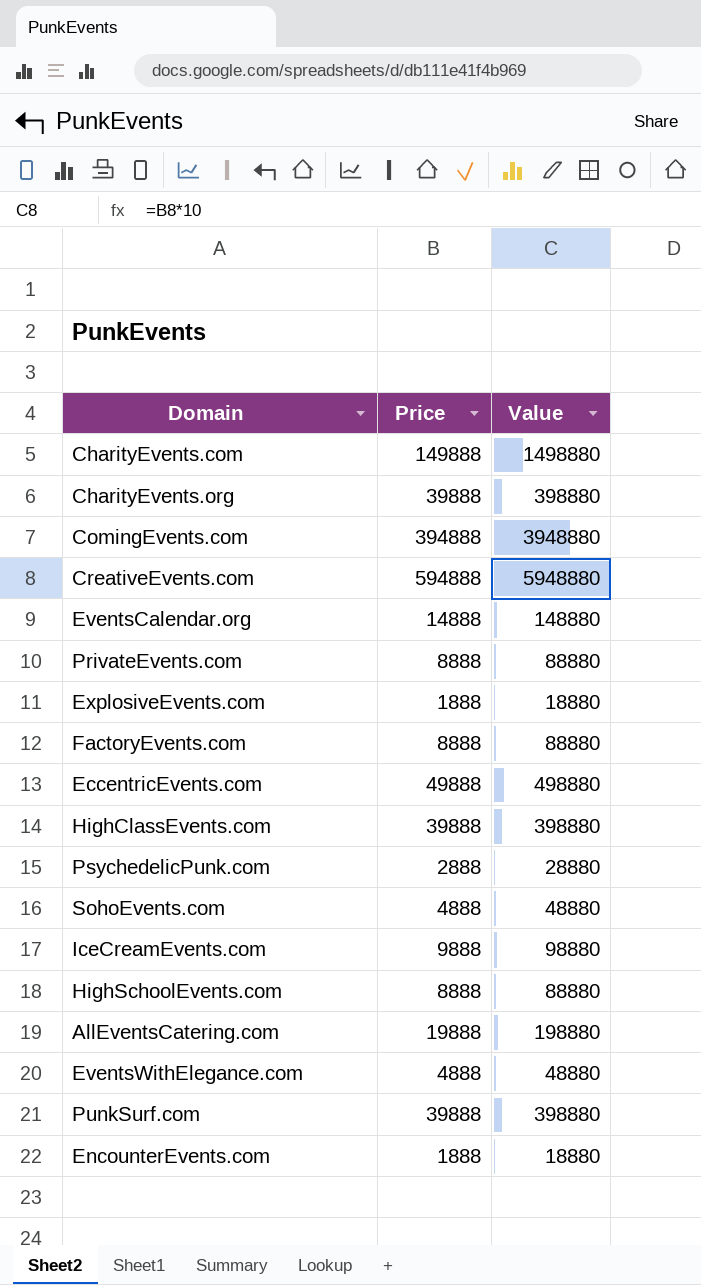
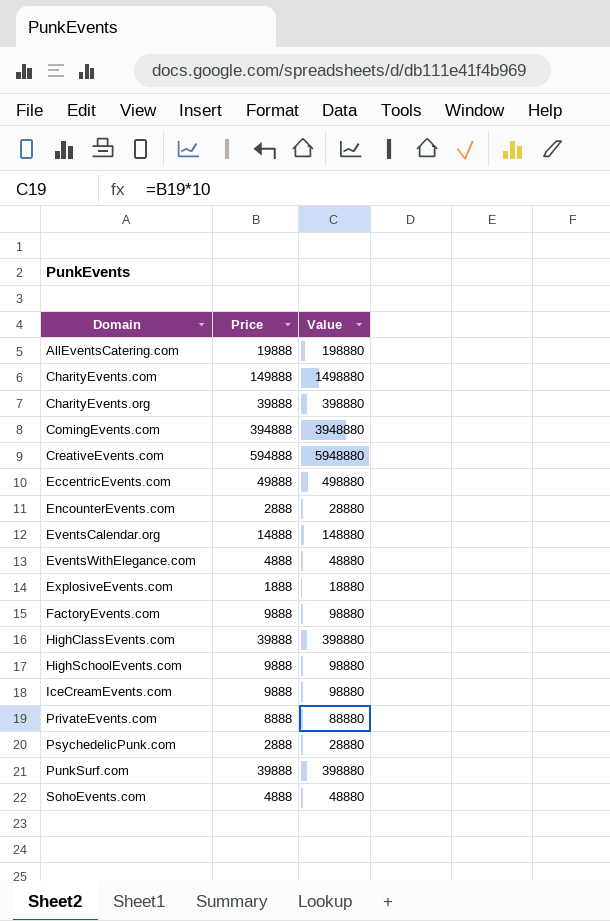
row order: none -> Domain ascending
EncounterEvents.com | Price: 1888 -> 2888
EncounterEvents.com | Value: 18880 -> 28880
FactoryEvents.com | Price: 8888 -> 9888
FactoryEvents.com | Value: 88880 -> 98880
HighSchoolEvents.com | Price: 8888 -> 9888
HighSchoolEvents.com | Value: 88880 -> 98880

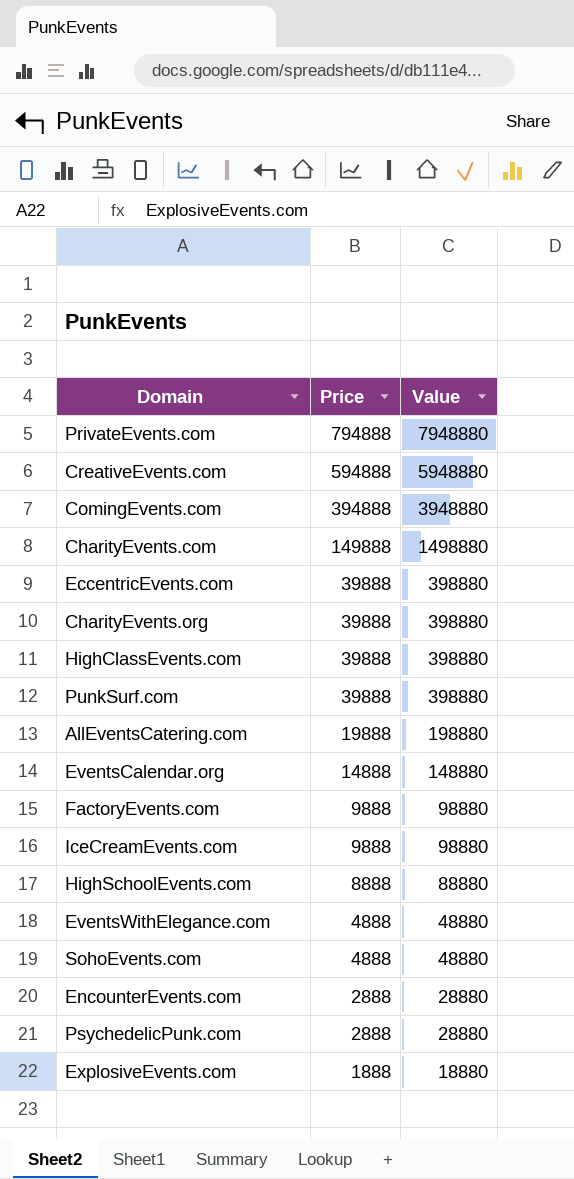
row order: Domain ascending -> Price descending
PrivateEvents.com | Price: 8888 -> 794888
PrivateEvents.com | Value: 88880 -> 7948880
EccentricEvents.com | Price: 49888 -> 39888
EccentricEvents.com | Value: 498880 -> 398880
HighSchoolEvents.com | Price: 9888 -> 8888
HighSchoolEvents.com | Value: 98880 -> 88880

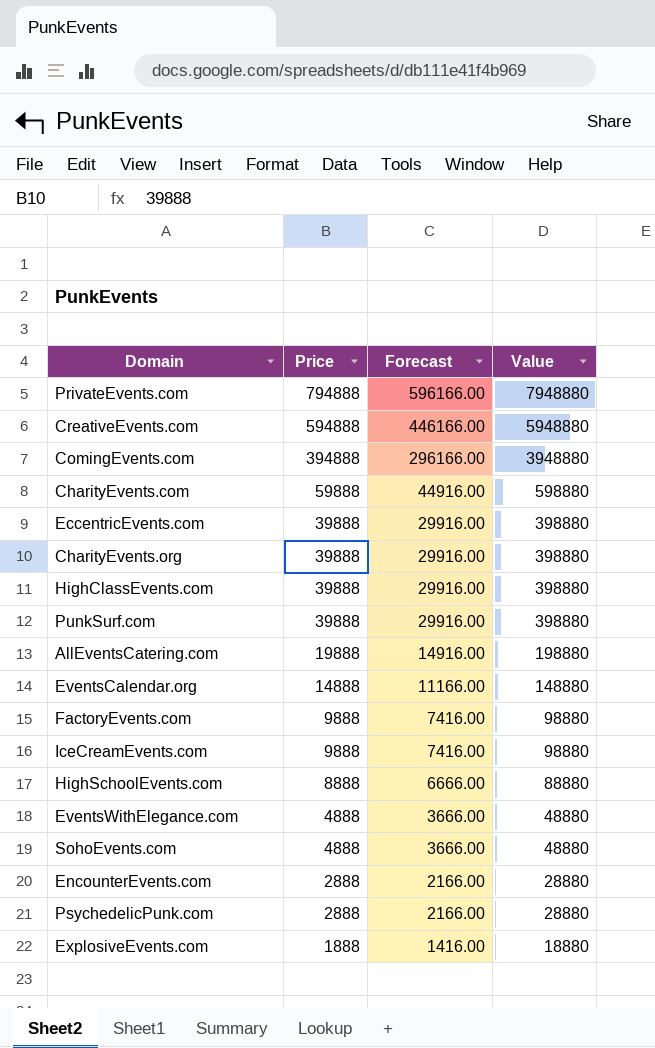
column Forecast | formula: none -> [Price] * 0.75
CharityEvents.com | Price: 149888 -> 59888
CharityEvents.com | Value: 1498880 -> 598880

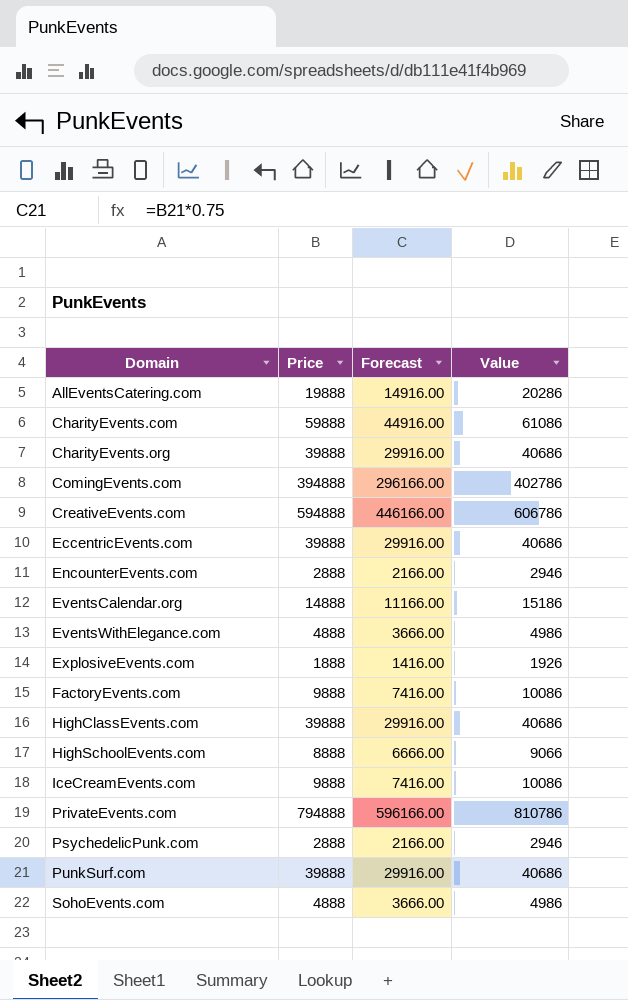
row order: Price descending -> Domain ascending
column Value | formula: [Price] * 10 -> [Price] * 1.02

